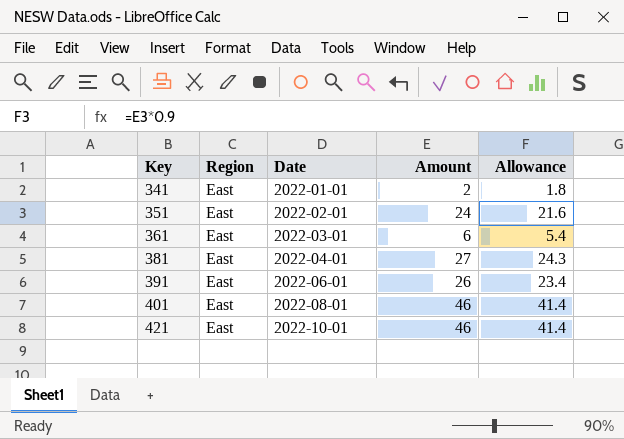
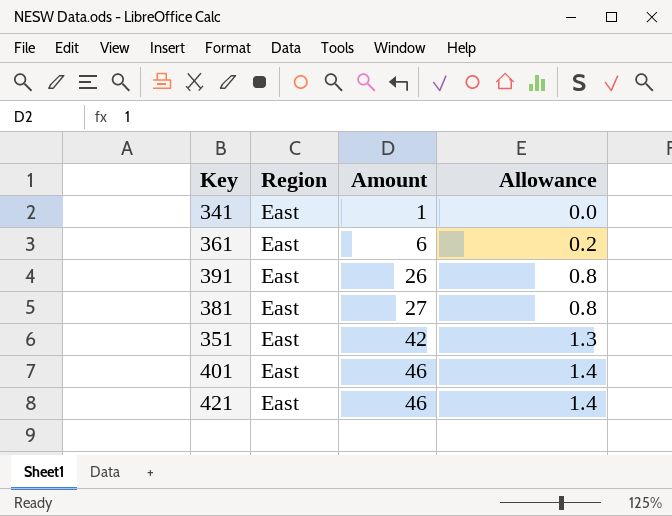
row order: Key ascending -> Amount ascending
column Date | position: 3 -> none
column Allowance | formula: [Amount] * 0.9 -> [Amount] * 0.03
341 | Amount: 2 -> 1
351 | Amount: 24 -> 42

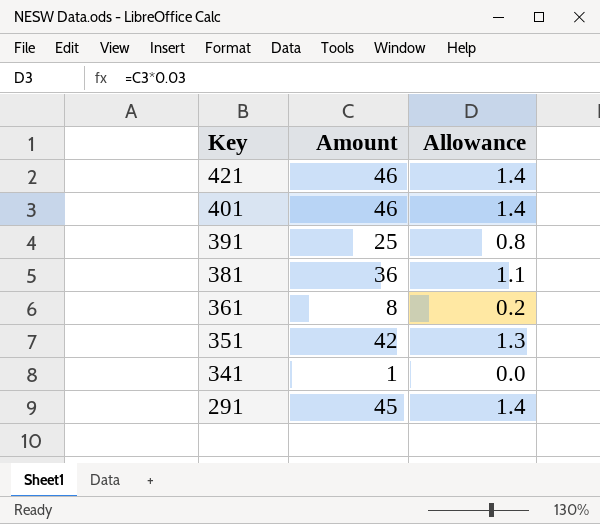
row order: Amount ascending -> Key descending
column Region | position: 2 -> none
391 | Amount: 26 -> 25
381 | Amount: 27 -> 36
381 | Allowance: 0.8 -> 1.1
361 | Amount: 6 -> 8
row 291: none -> 45 | 1.4

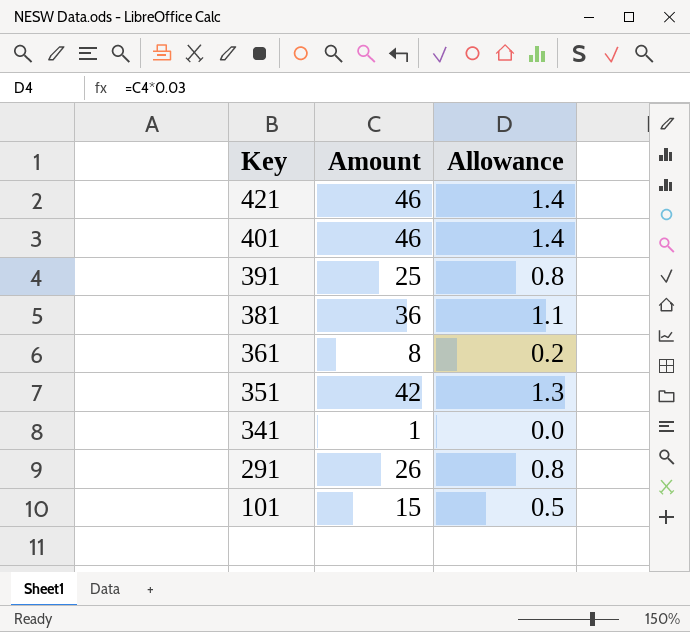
291 | Amount: 45 -> 26
291 | Allowance: 1.4 -> 0.8
row 101: none -> 15 | 0.5

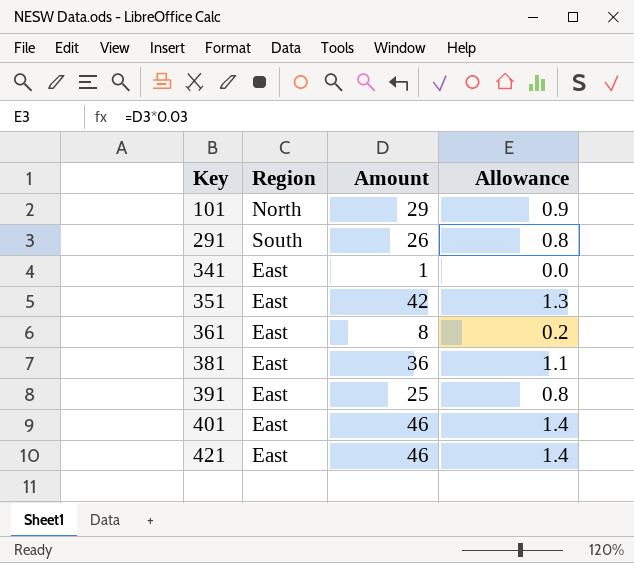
row order: Key descending -> Key ascending
column Region | position: none -> 2
101 | Amount: 15 -> 29
101 | Allowance: 0.5 -> 0.9

